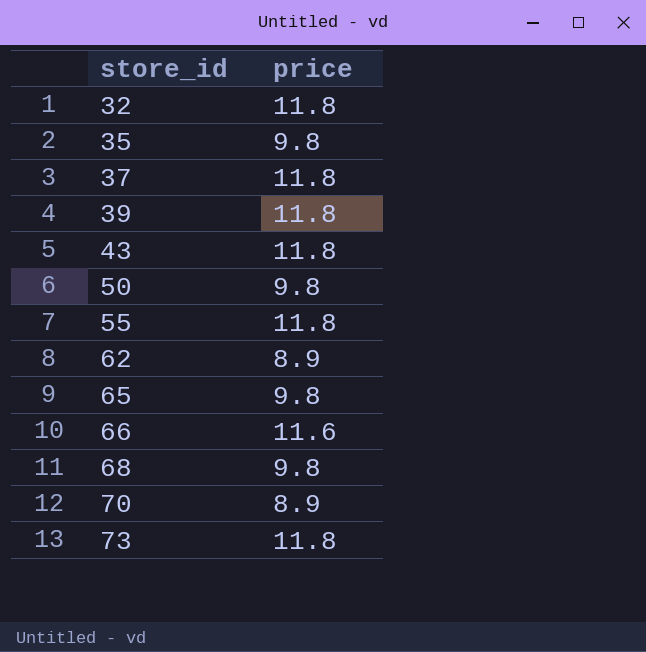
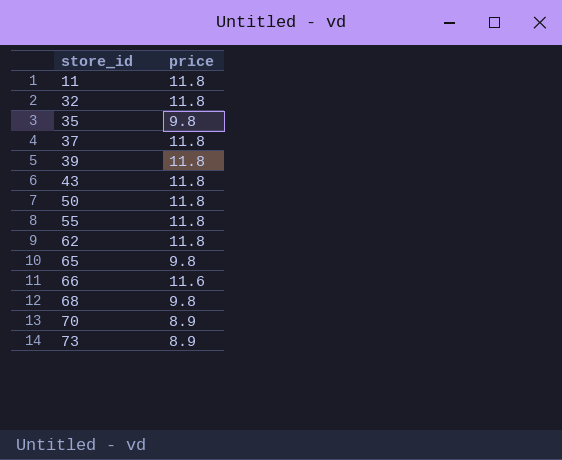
row 11: none -> 11.8
50 | price: 9.8 -> 11.8
62 | price: 8.9 -> 11.8
73 | price: 11.8 -> 8.9

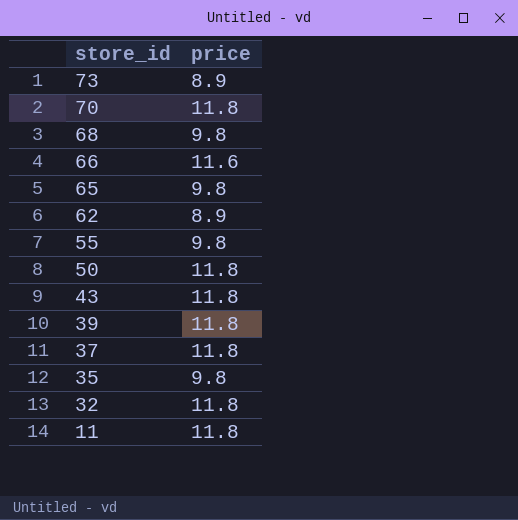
row order: store_id ascending -> store_id descending
70 | price: 8.9 -> 11.8
62 | price: 11.8 -> 8.9
55 | price: 11.8 -> 9.8

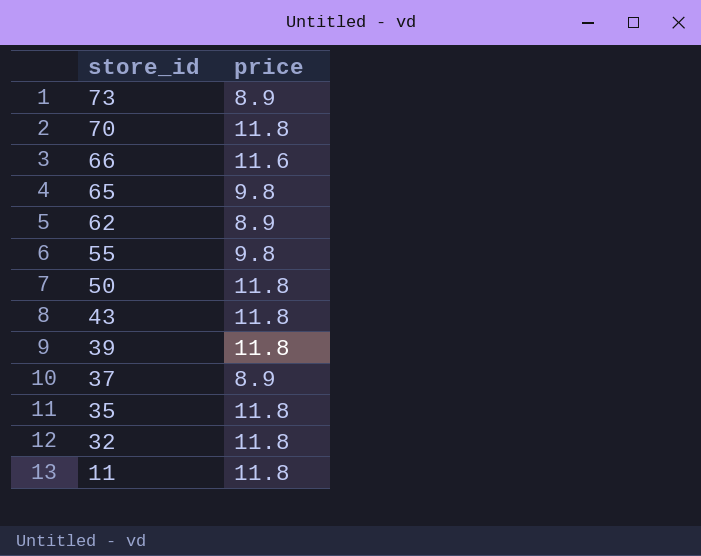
row 68: 9.8 -> none
37 | price: 11.8 -> 8.9
35 | price: 9.8 -> 11.8

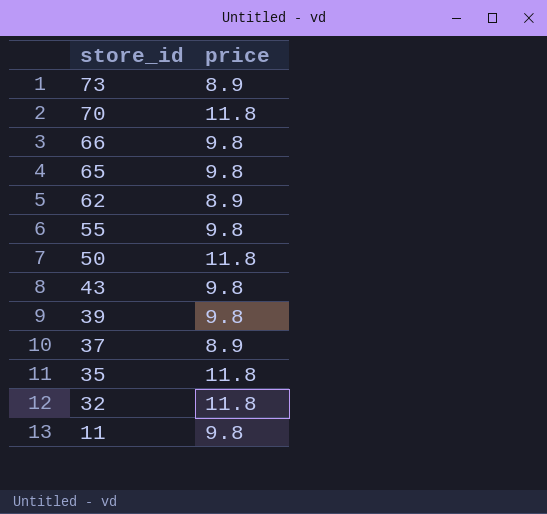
66 | price: 11.6 -> 9.8
43 | price: 11.8 -> 9.8
39 | price: 11.8 -> 9.8
11 | price: 11.8 -> 9.8

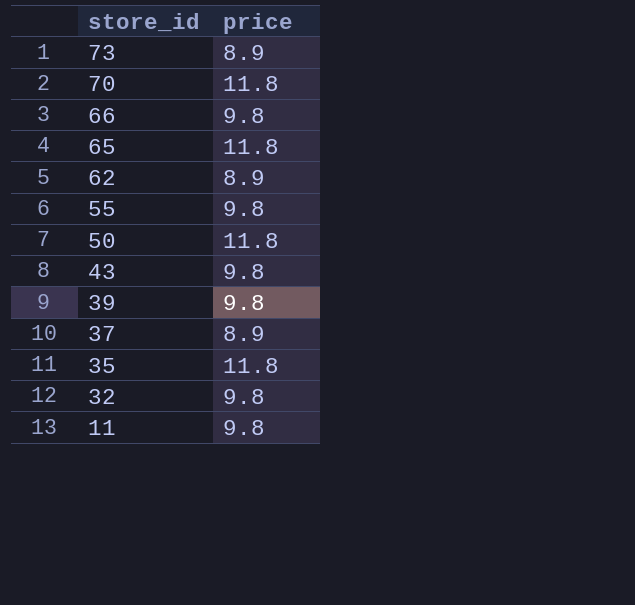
65 | price: 9.8 -> 11.8
32 | price: 11.8 -> 9.8

